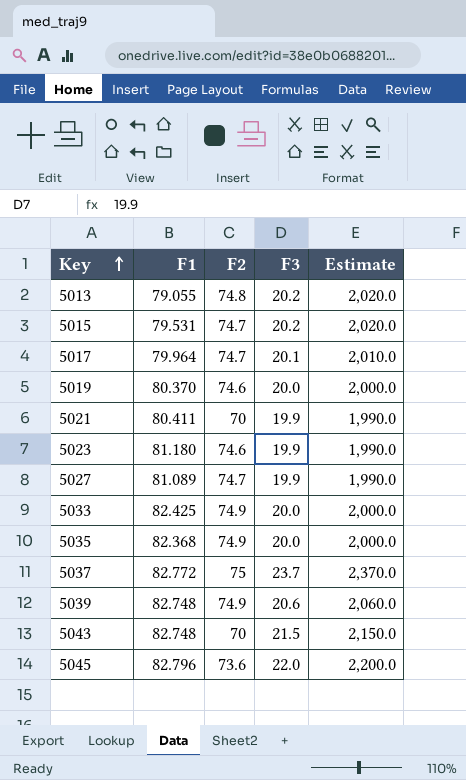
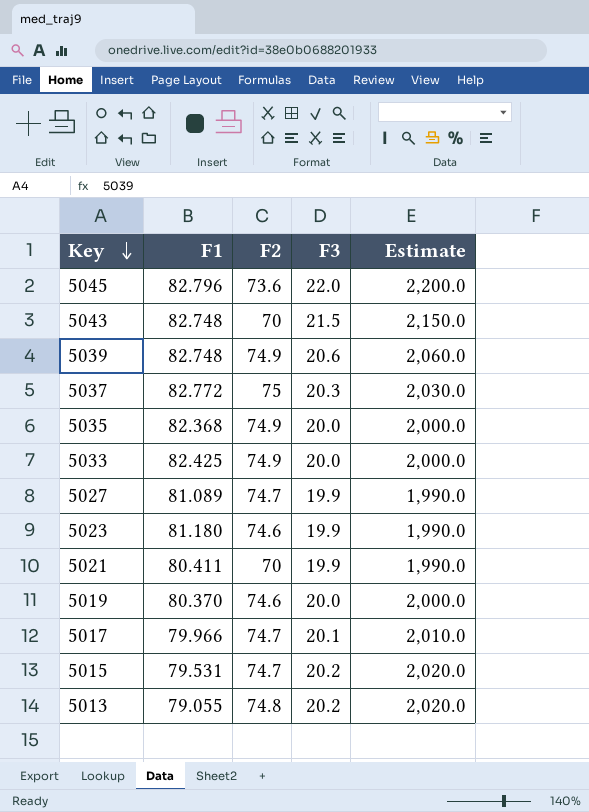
row order: Key ascending -> Key descending
5037 | F3: 23.7 -> 20.3
5037 | Estimate: 2,370.0 -> 2,030.0
5017 | F1: 79.964 -> 79.966

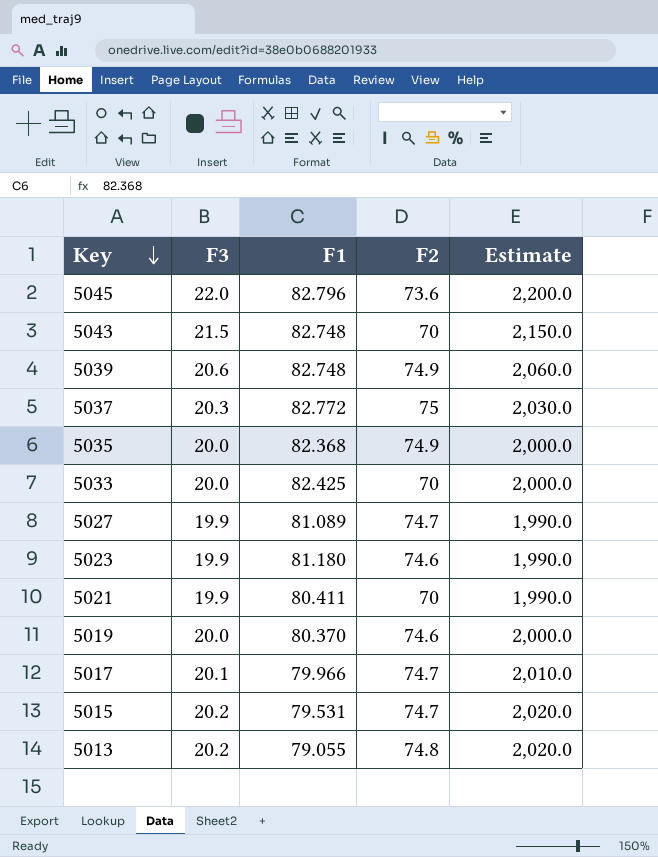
column F3 | position: 4 -> 2
5033 | F2: 74.9 -> 70

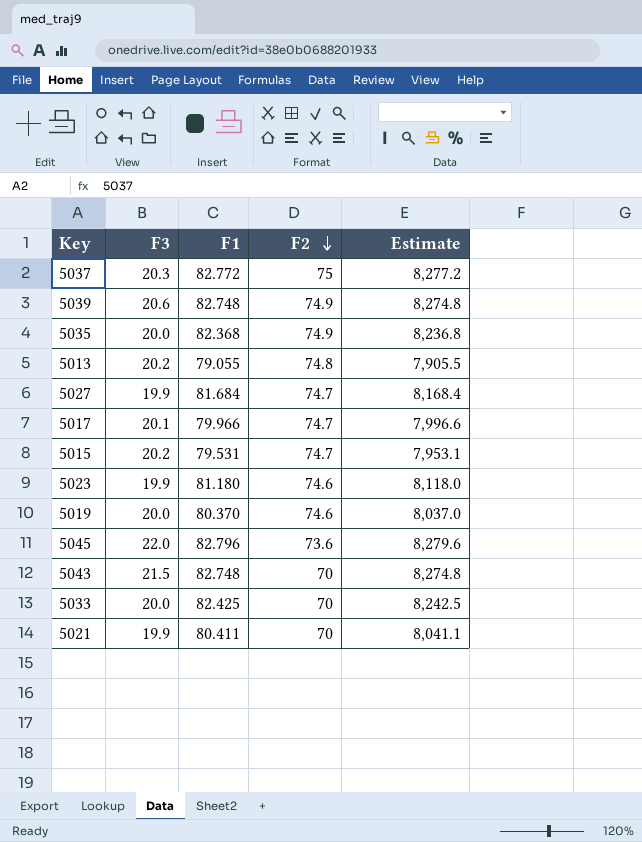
row order: Key descending -> F2 descending
column Estimate | formula: [F3] * 100 -> [F1] * 100
5027 | F1: 81.089 -> 81.684

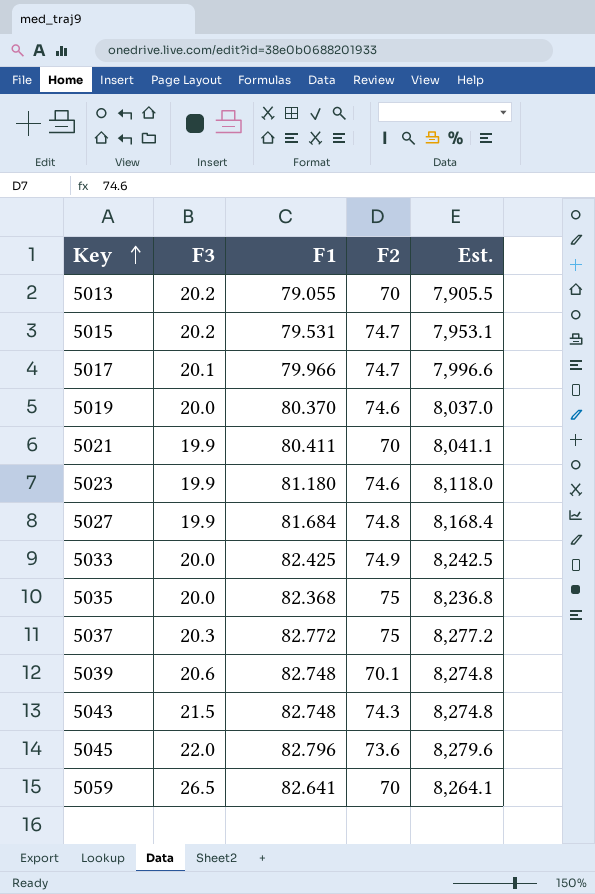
row order: F2 descending -> Key ascending
column name: Estimate -> Est.
5013 | F2: 74.8 -> 70
5027 | F2: 74.7 -> 74.8
5033 | F2: 70 -> 74.9
5035 | F2: 74.9 -> 75
5039 | F2: 74.9 -> 70.1
5043 | F2: 70 -> 74.3
row 5059: none -> 26.5 | 82.641 | 70 | 8,264.1

